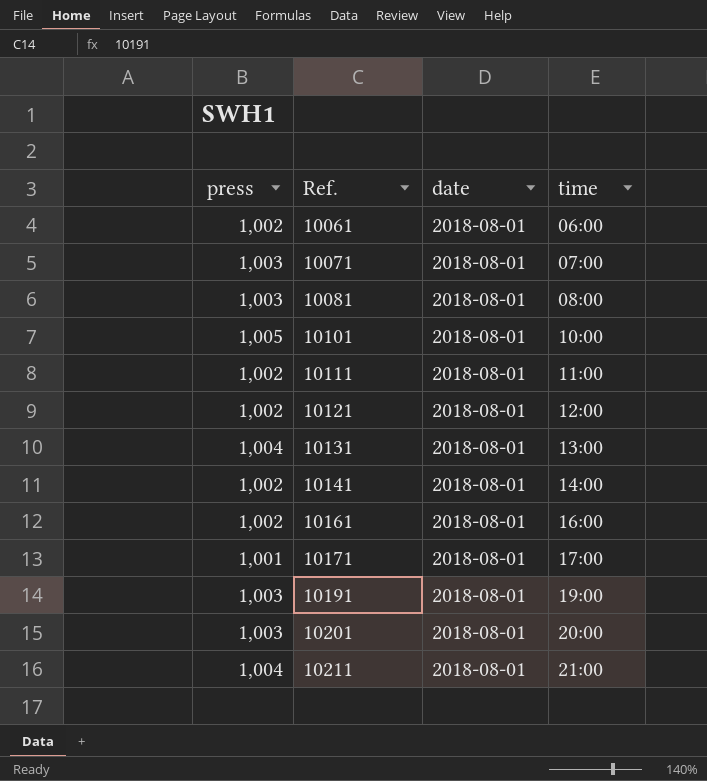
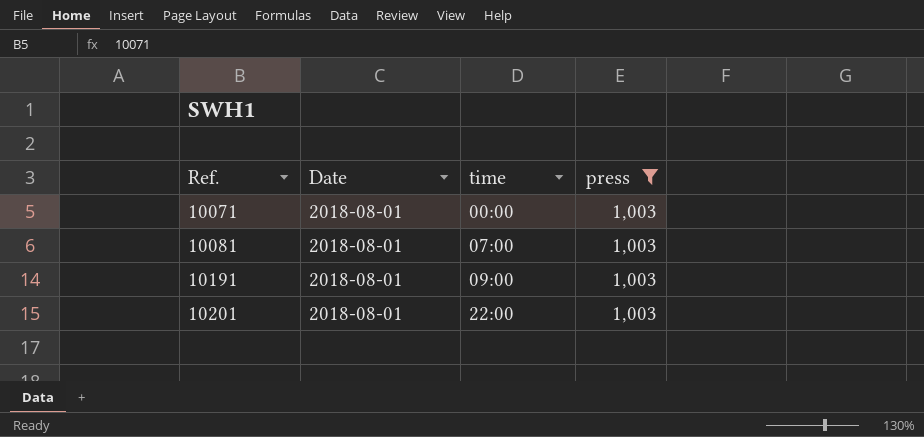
filter: none -> press = 1,003
column name: date -> Date
column press | position: 1 -> 4
10071 | time: 07:00 -> 00:00
10081 | time: 08:00 -> 07:00
10191 | time: 19:00 -> 09:00
10201 | time: 20:00 -> 22:00

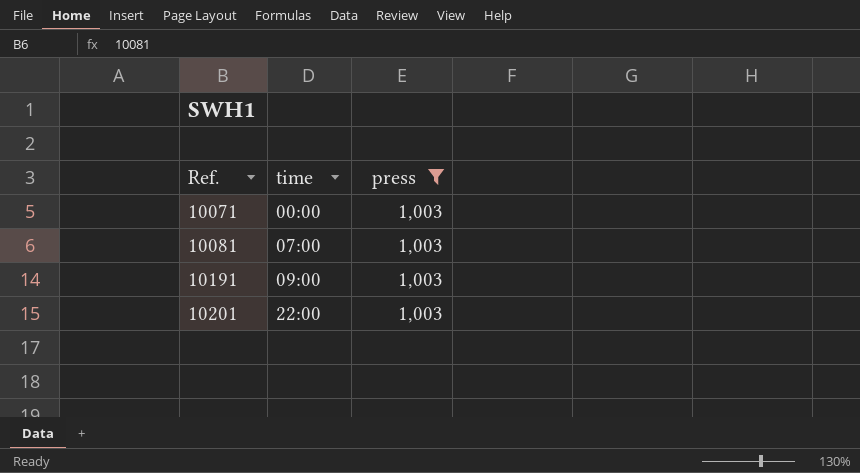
column Date | position: 2 -> none

